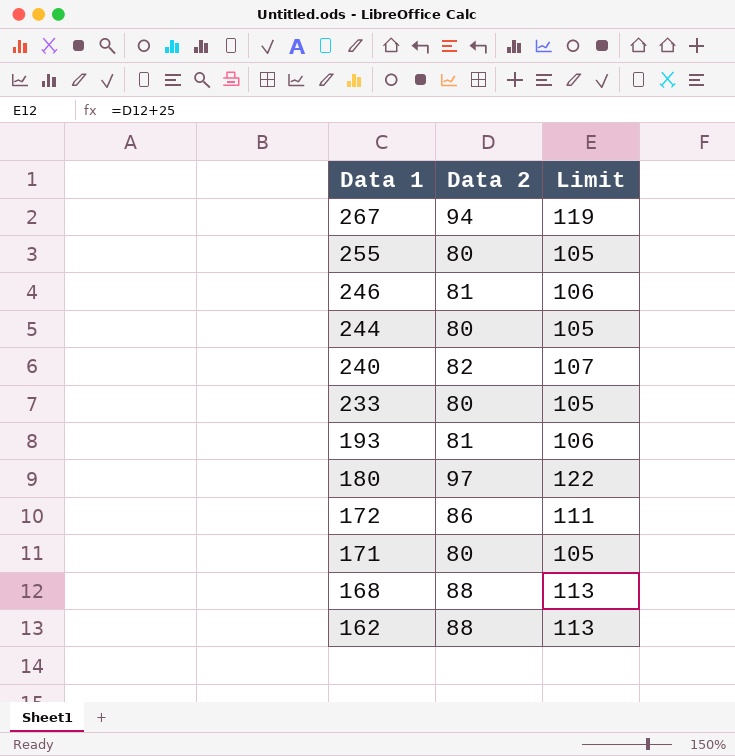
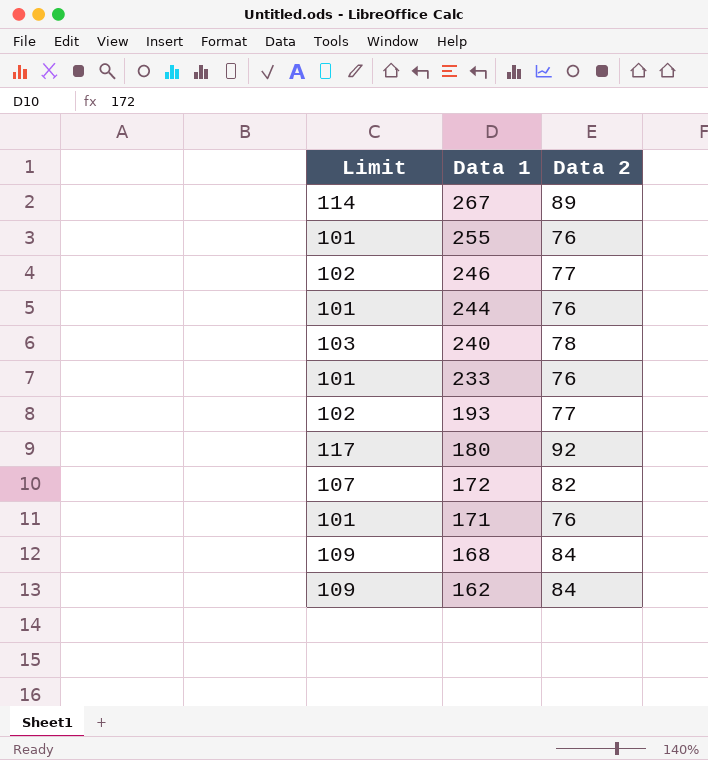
column Limit | position: 3 -> 1
267 | Limit: 119 -> 114
267 | Data 2: 94 -> 89
255 | Limit: 105 -> 101
255 | Data 2: 80 -> 76
246 | Limit: 106 -> 102
246 | Data 2: 81 -> 77
244 | Limit: 105 -> 101
244 | Data 2: 80 -> 76
240 | Limit: 107 -> 103
240 | Data 2: 82 -> 78
233 | Limit: 105 -> 101
233 | Data 2: 80 -> 76
193 | Limit: 106 -> 102
193 | Data 2: 81 -> 77
180 | Limit: 122 -> 117
180 | Data 2: 97 -> 92
172 | Limit: 111 -> 107
172 | Data 2: 86 -> 82
171 | Limit: 105 -> 101
171 | Data 2: 80 -> 76
168 | Limit: 113 -> 109
168 | Data 2: 88 -> 84
162 | Limit: 113 -> 109
162 | Data 2: 88 -> 84

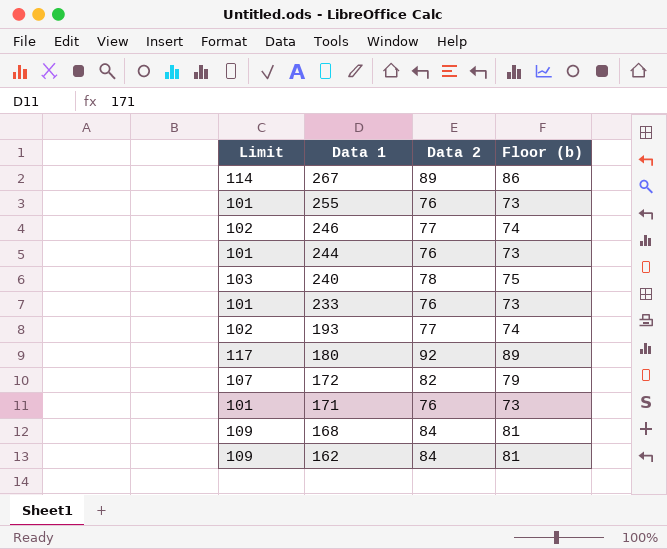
column Floor (b) | formula: none -> [Data 2] - 3

